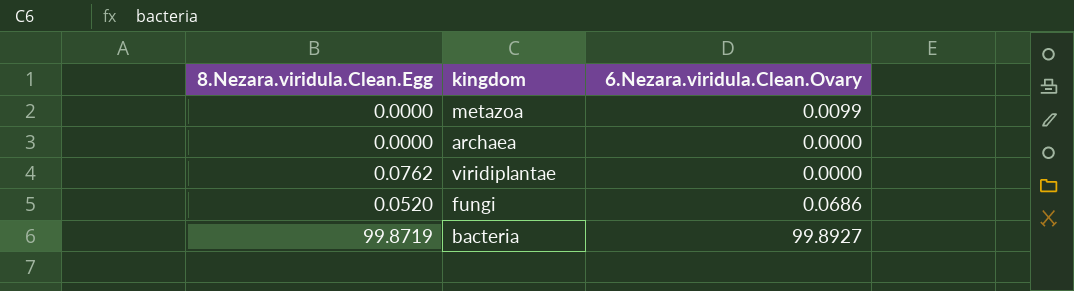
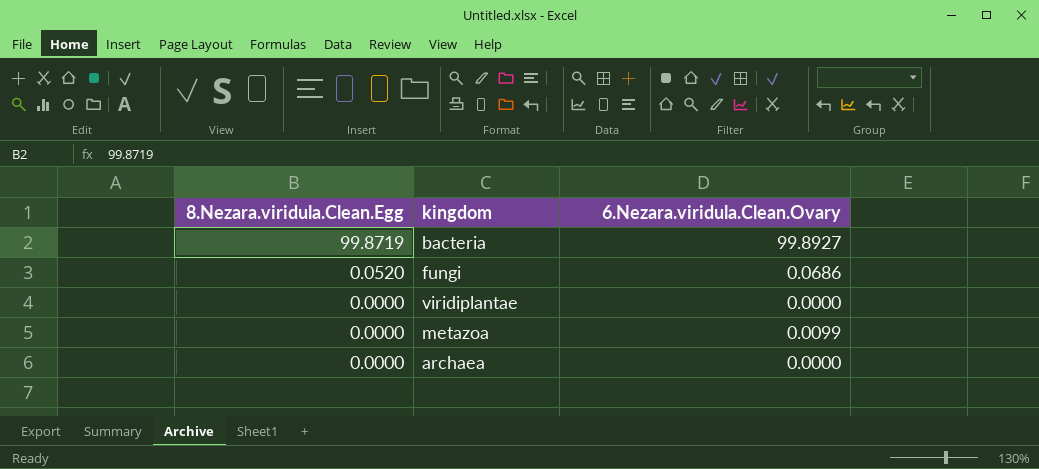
row order: none -> 8.Nezara.viridula.Clean.Egg descending
viridiplantae | 8.Nezara.viridula.Clean.Egg: 0.0762 -> 0.0000

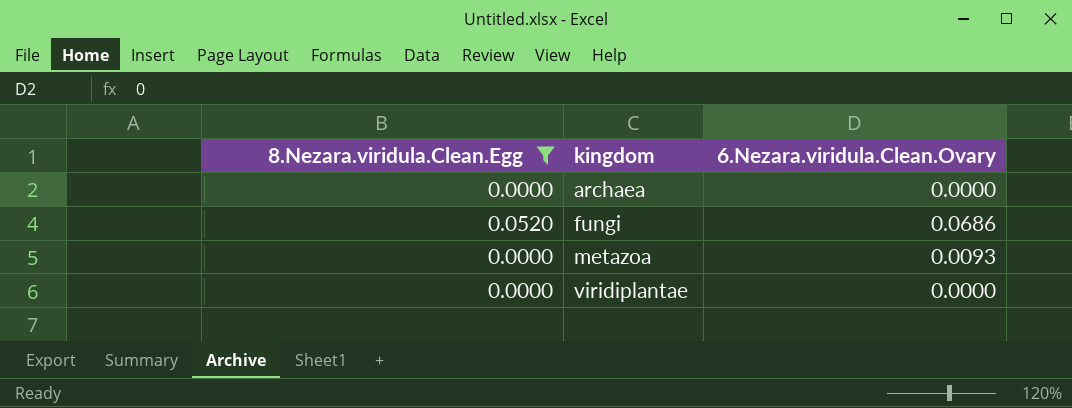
filter: none -> 8.Nezara.viridula.Clean.Egg != 99.8719
row order: 8.Nezara.viridula.Clean.Egg descending -> kingdom ascending
metazoa | 6.Nezara.viridula.Clean.Ovary: 0.0099 -> 0.0093

